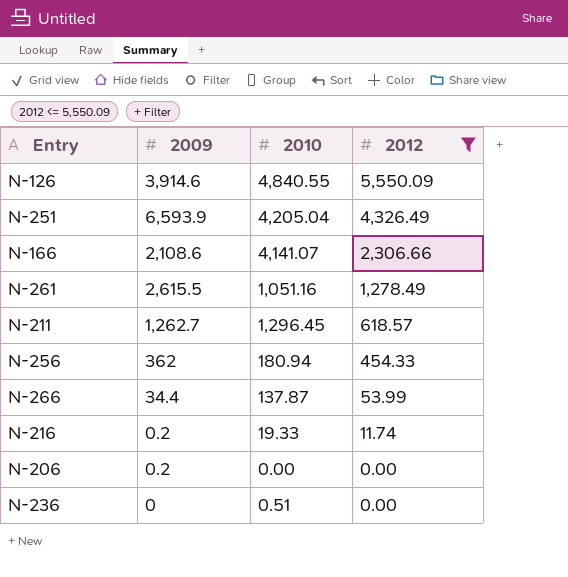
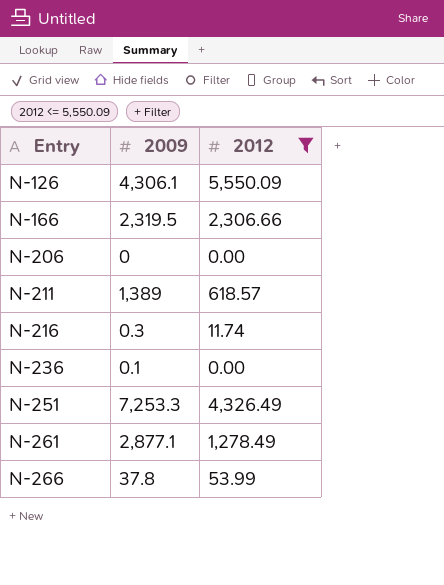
row order: 2012 descending -> Entry ascending
column 2010 | position: 3 -> none
row N-256: 362 | 180.94 | 454.33 -> none
N-126 | 2009: 3,914.6 -> 4,306.1
N-166 | 2009: 2,108.6 -> 2,319.5
N-206 | 2009: 0.2 -> 0
N-211 | 2009: 1,262.7 -> 1,389
N-216 | 2009: 0.2 -> 0.3
N-236 | 2009: 0 -> 0.1
N-251 | 2009: 6,593.9 -> 7,253.3
N-261 | 2009: 2,615.5 -> 2,877.1
N-266 | 2009: 34.4 -> 37.8

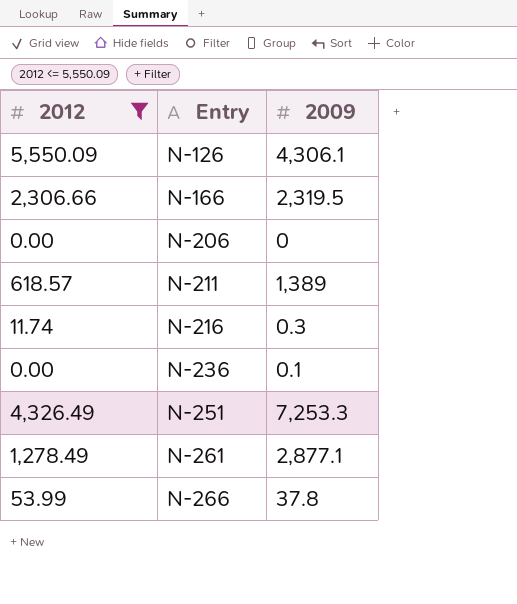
column 2012 | position: 3 -> 1

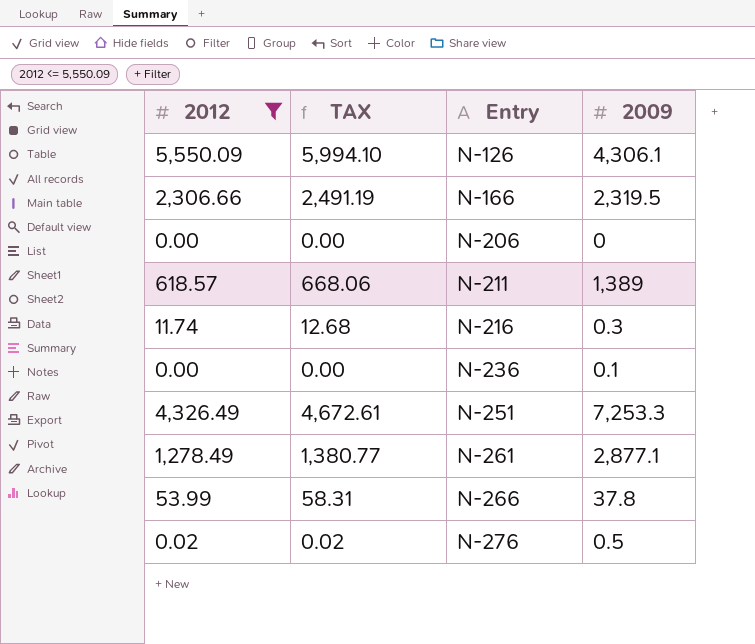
column TAX | formula: none -> [2012] * 1.08
row N-276: none -> 0.02 | 0.02 | 0.5

